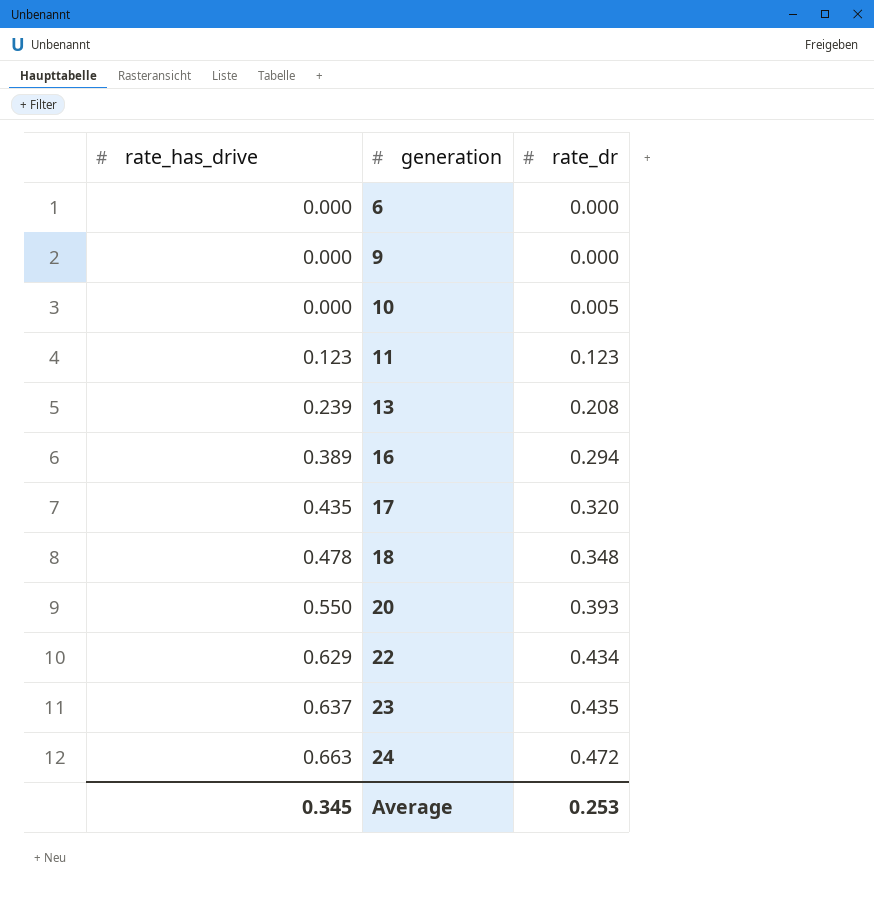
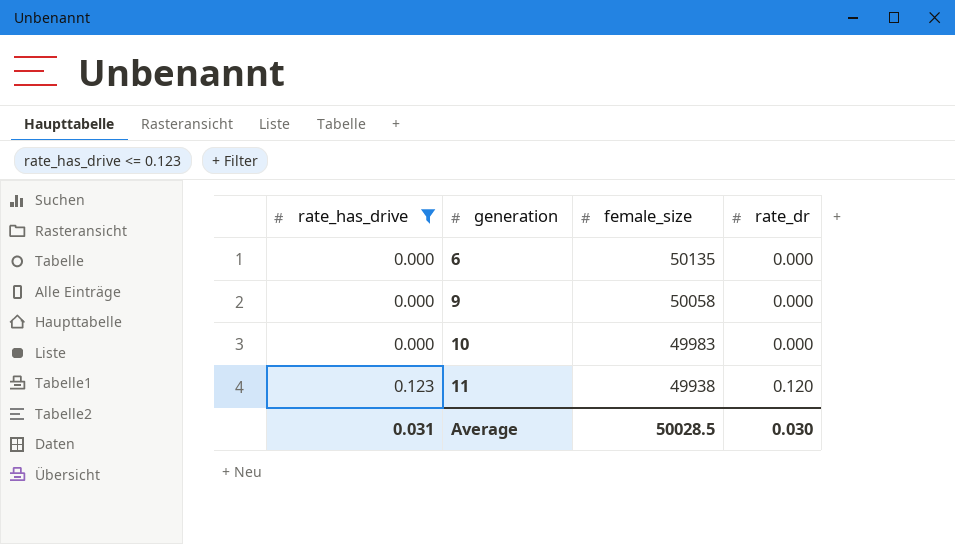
filter: none -> rate_has_drive <= 0.123
column female_size | position: none -> 3
10 | rate_dr: 0.005 -> 0.000
11 | rate_dr: 0.123 -> 0.120
Average | rate_has_drive: 0.345 -> 0.031
Average | rate_dr: 0.253 -> 0.030

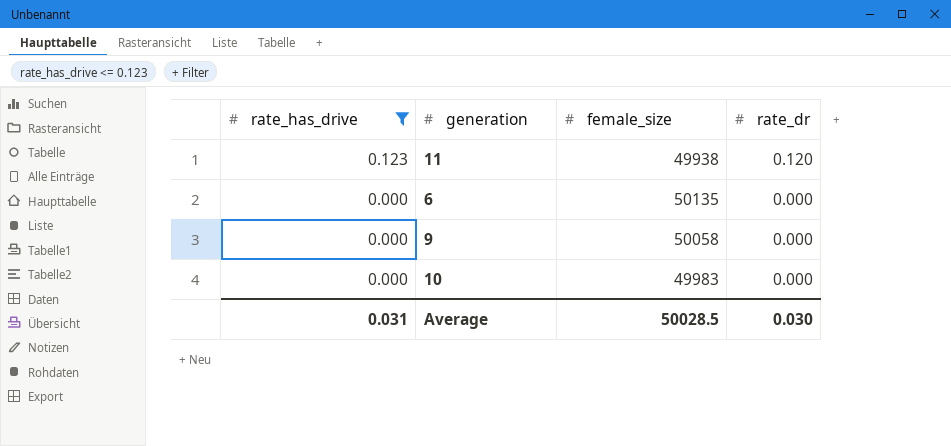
row order: rate_has_drive ascending -> rate_has_drive descending

